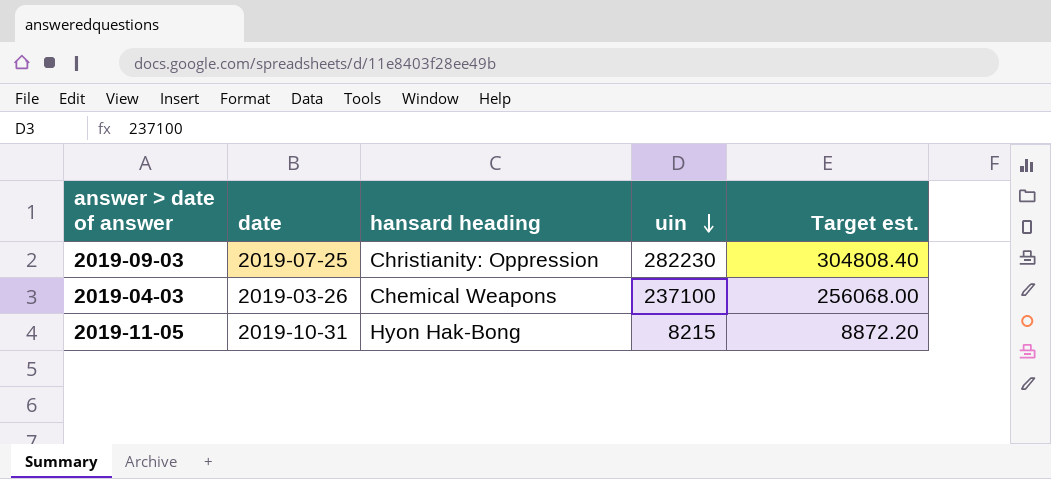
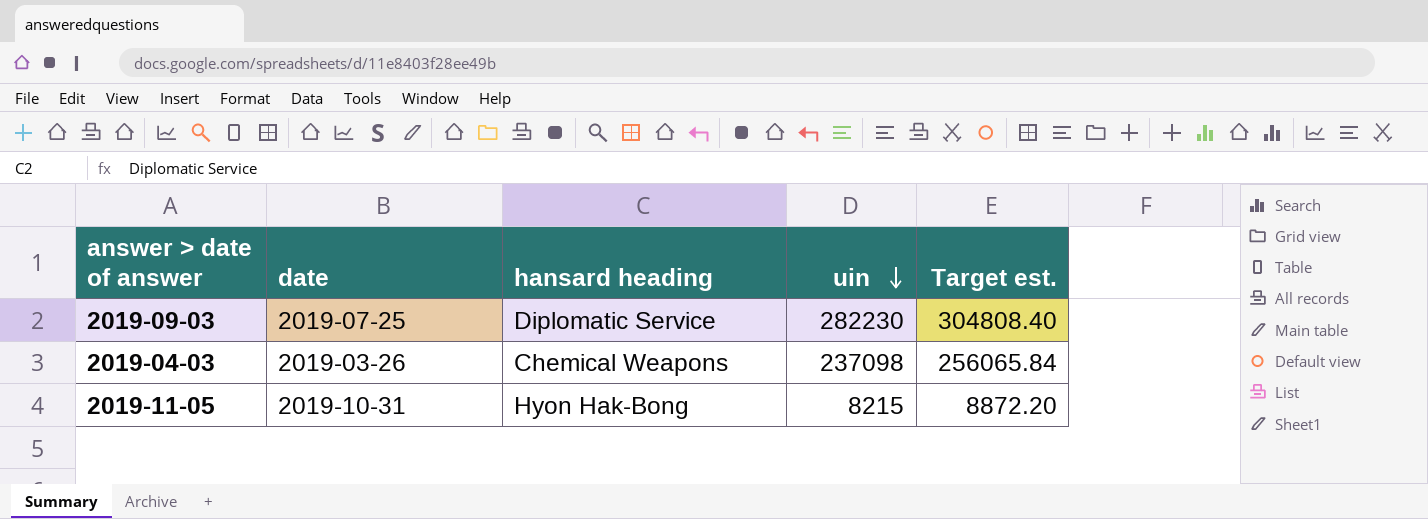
2019-09-03 | hansard heading: Christianity: Oppression -> Diplomatic Service
2019-04-03 | uin: 237100 -> 237098
2019-04-03 | Target est.: 256068.00 -> 256065.84

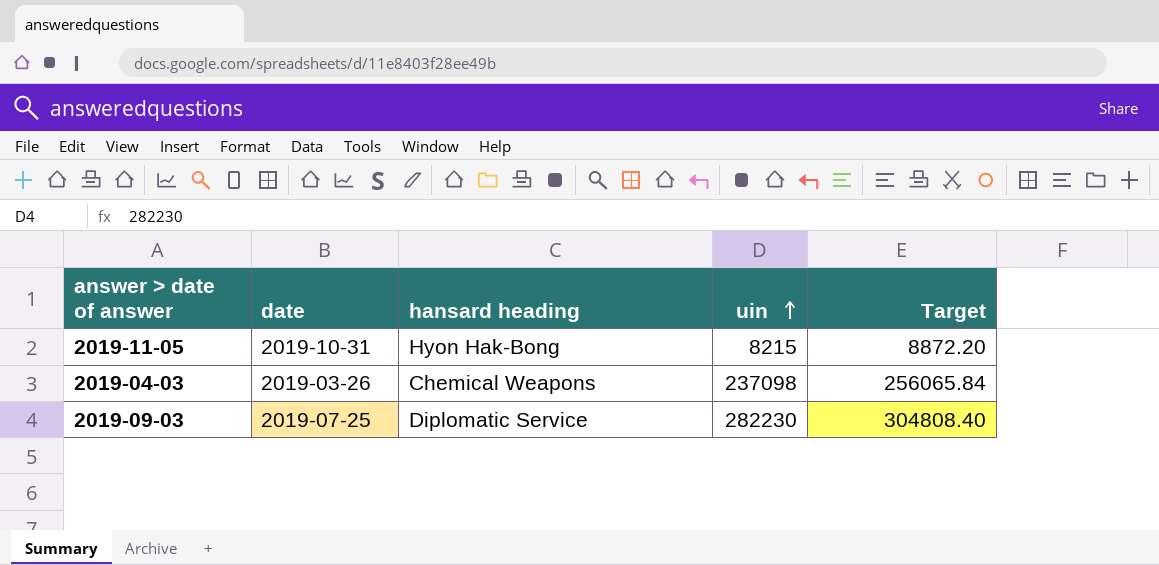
row order: uin descending -> uin ascending
column name: Target est. -> Target

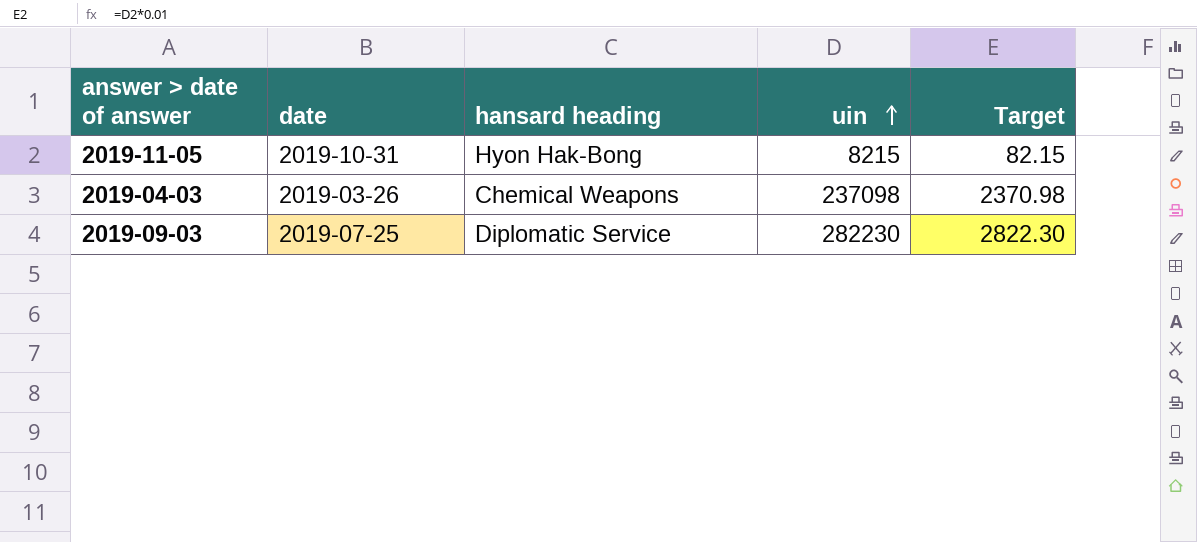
column Target | formula: [uin] * 1.08 -> [uin] * 0.01

